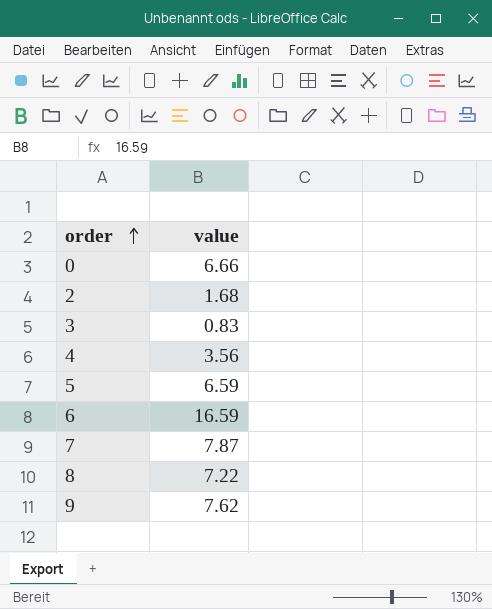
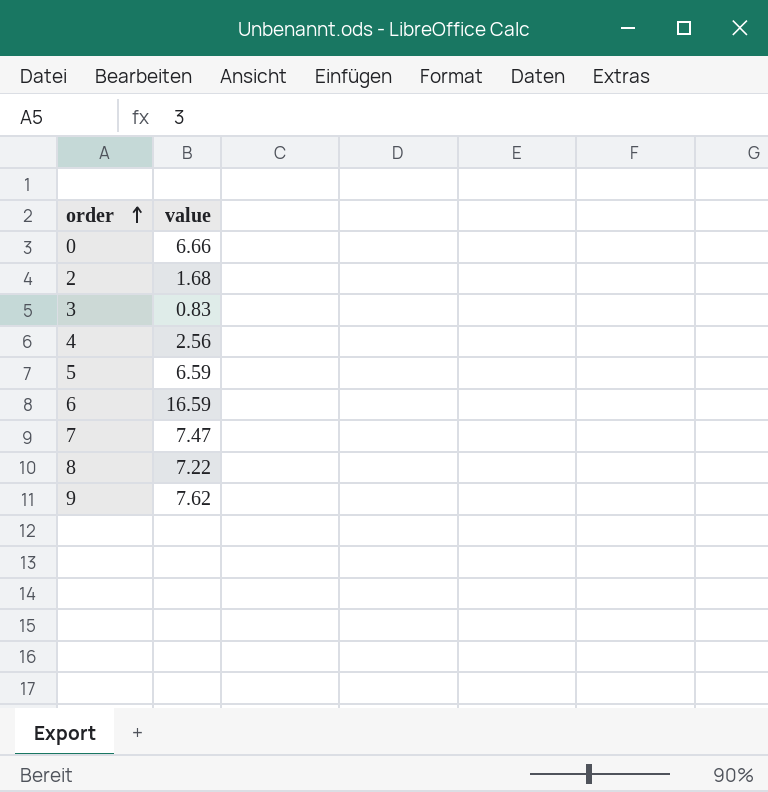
4 | value: 3.56 -> 2.56
7 | value: 7.87 -> 7.47

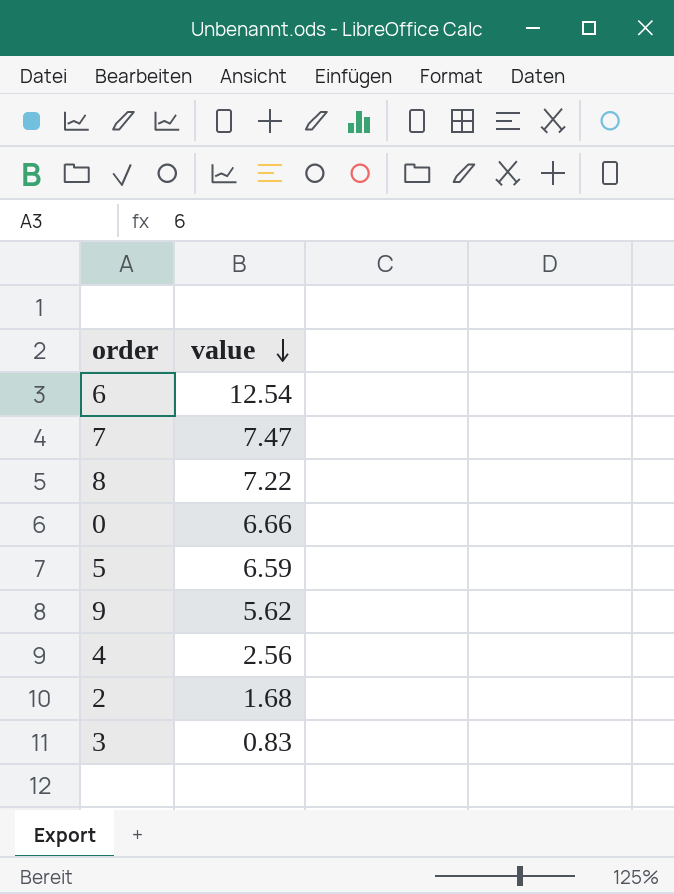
row order: order ascending -> value descending
6 | value: 16.59 -> 12.54
9 | value: 7.62 -> 5.62

